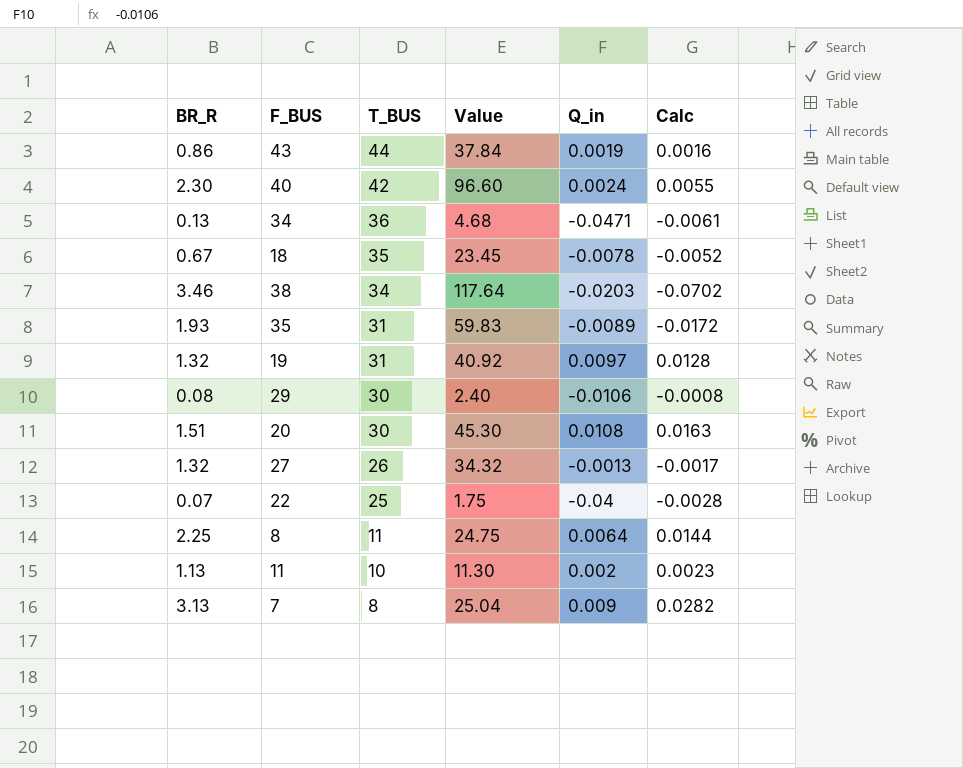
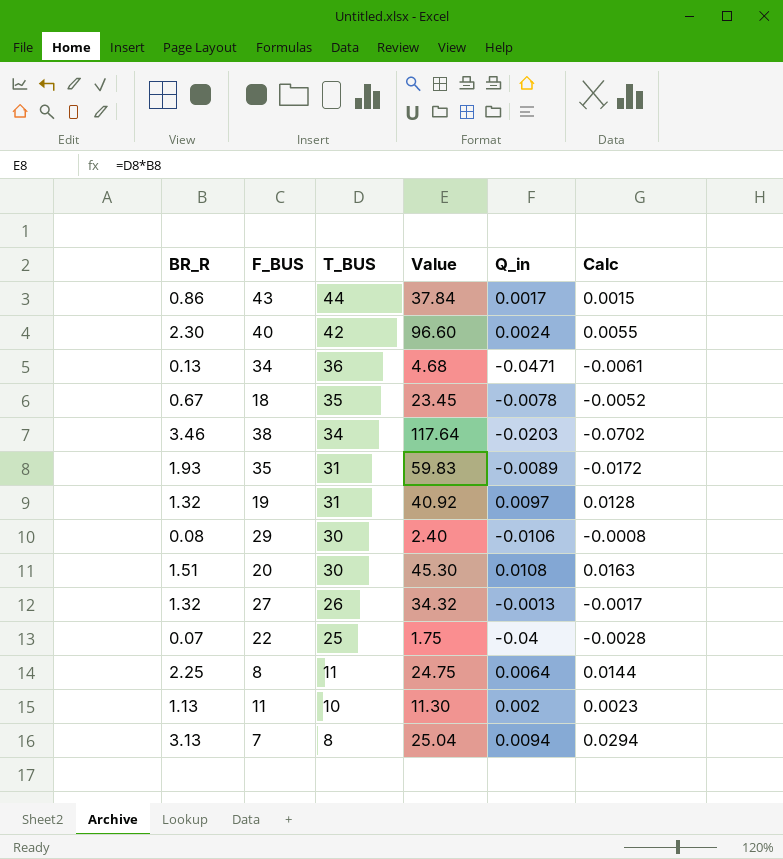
43 | Q_in: 0.0019 -> 0.0017
43 | Calc: 0.0016 -> 0.0015
7 | Q_in: 0.009 -> 0.0094
7 | Calc: 0.0282 -> 0.0294

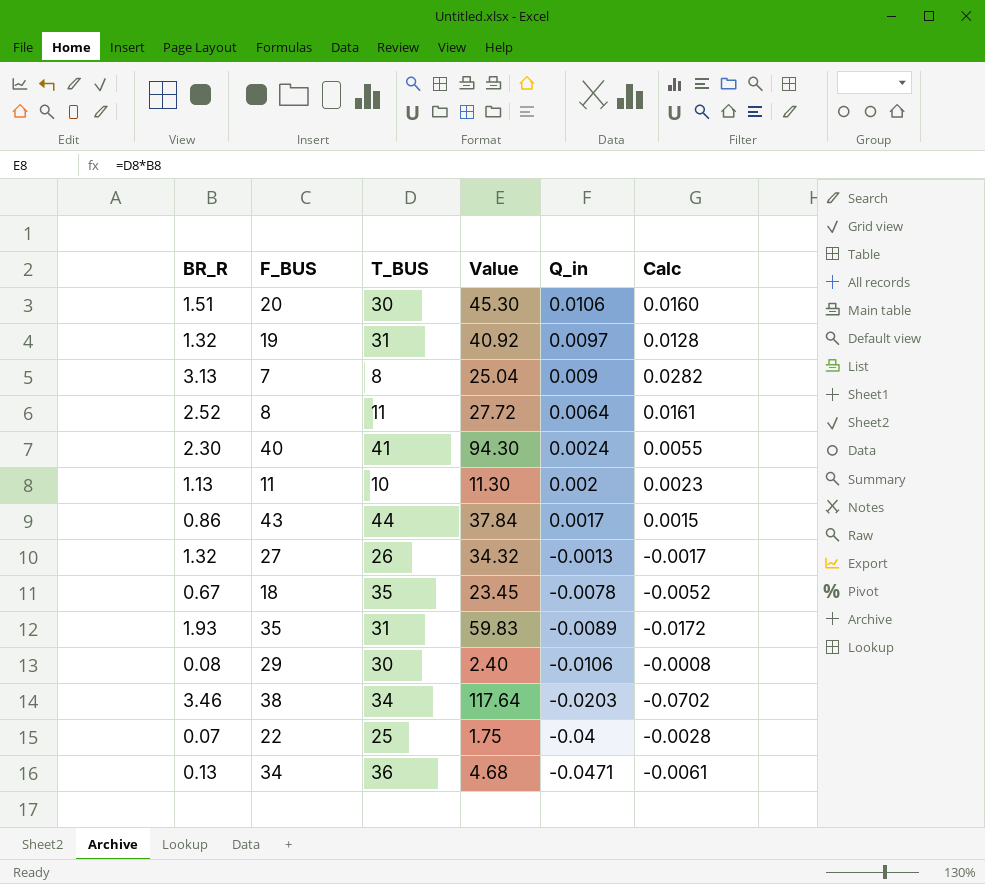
row order: T_BUS descending -> Q_in descending
20 | Q_in: 0.0108 -> 0.0106
20 | Calc: 0.0163 -> 0.0160
7 | Q_in: 0.0094 -> 0.009
7 | Calc: 0.0294 -> 0.0282
8 | BR_R: 2.25 -> 2.52
8 | Value: 24.75 -> 27.72
8 | Calc: 0.0144 -> 0.0161
40 | T_BUS: 42 -> 41
40 | Value: 96.60 -> 94.30

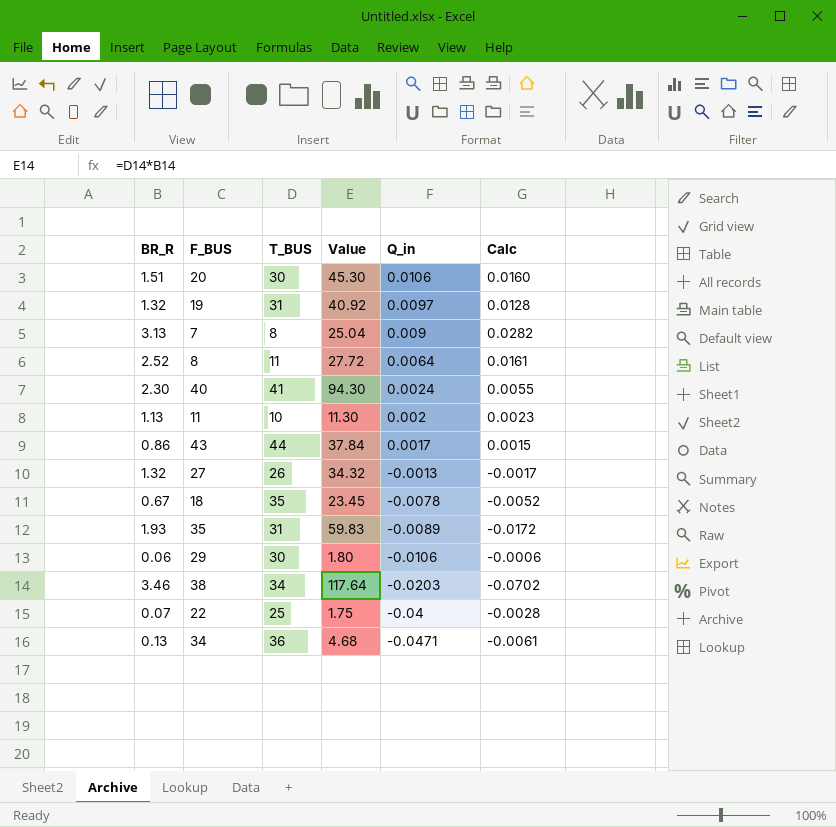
29 | BR_R: 0.08 -> 0.06
29 | Value: 2.40 -> 1.80
29 | Calc: -0.0008 -> -0.0006

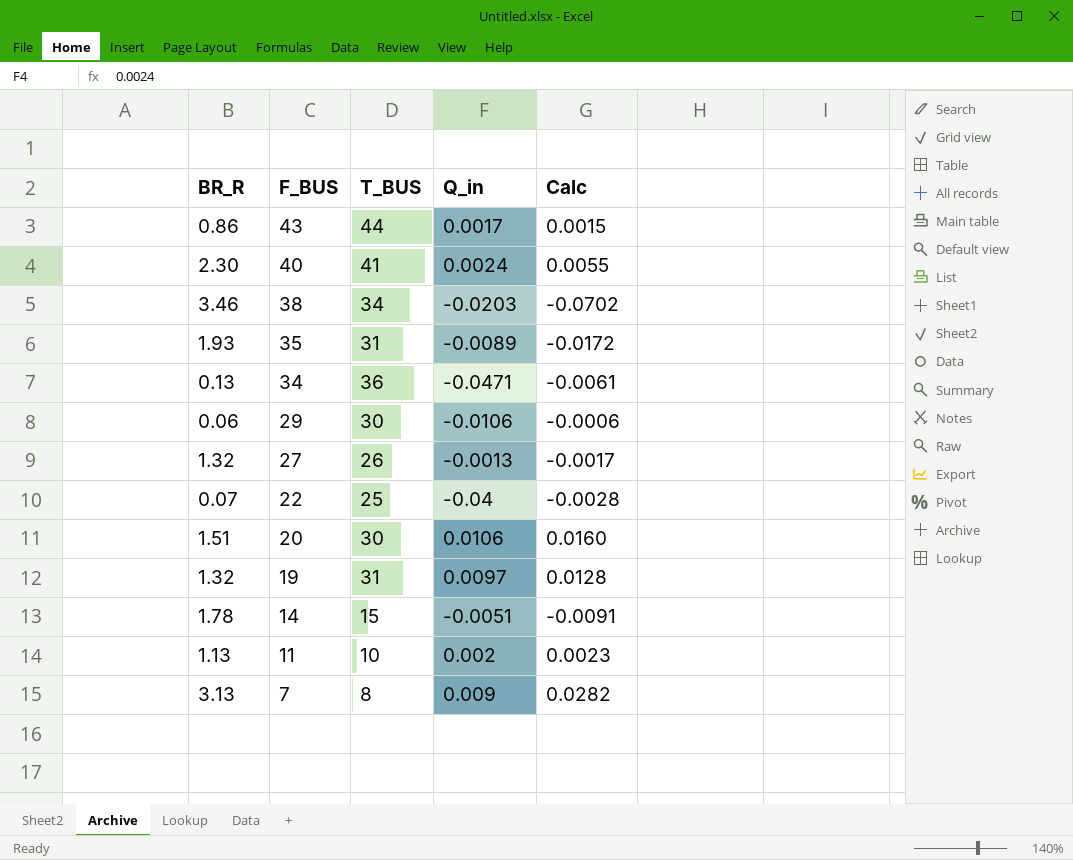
row order: Q_in descending -> F_BUS descending
column Value | formula: [BR_R] * [T_BUS] -> none
row 8: 2.52 | 11 | 27.72 | 0.0064 | 0.0161 -> none
row 18: 0.67 | 35 | 23.45 | -0.0078 | -0.0052 -> none
row 14: none -> 1.78 | 15 | -0.0051 | -0.0091

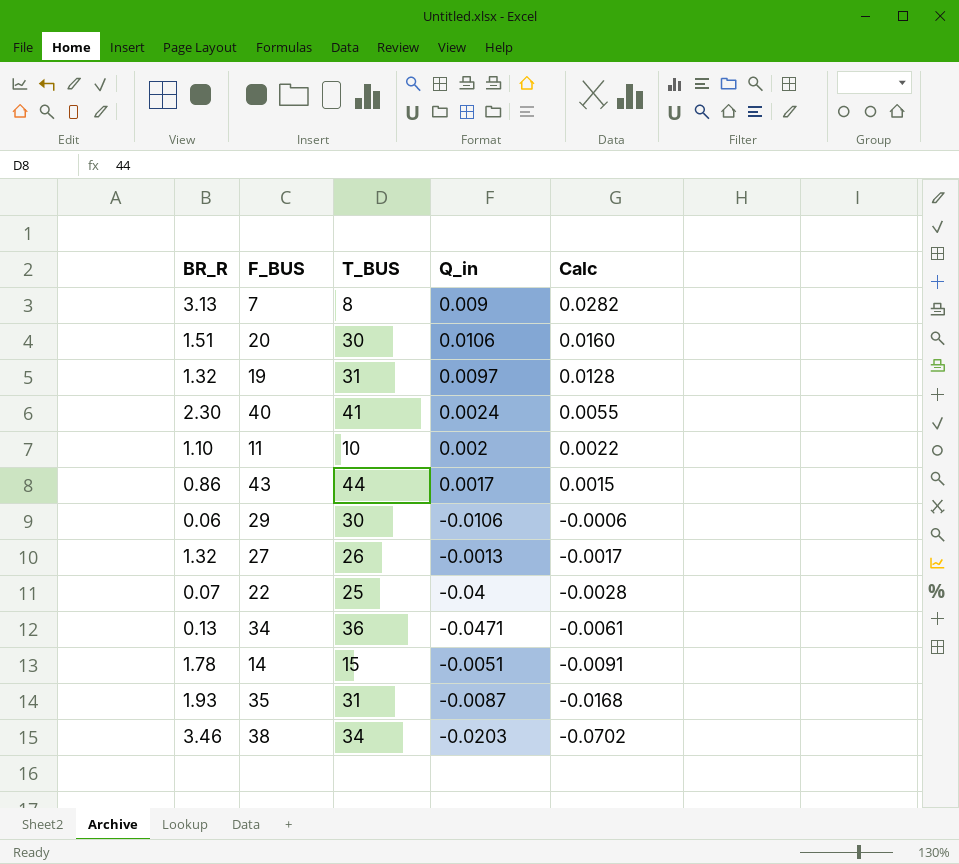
row order: F_BUS descending -> Calc descending
11 | BR_R: 1.13 -> 1.10
11 | Calc: 0.0023 -> 0.0022
35 | Q_in: -0.0089 -> -0.0087
35 | Calc: -0.0172 -> -0.0168

